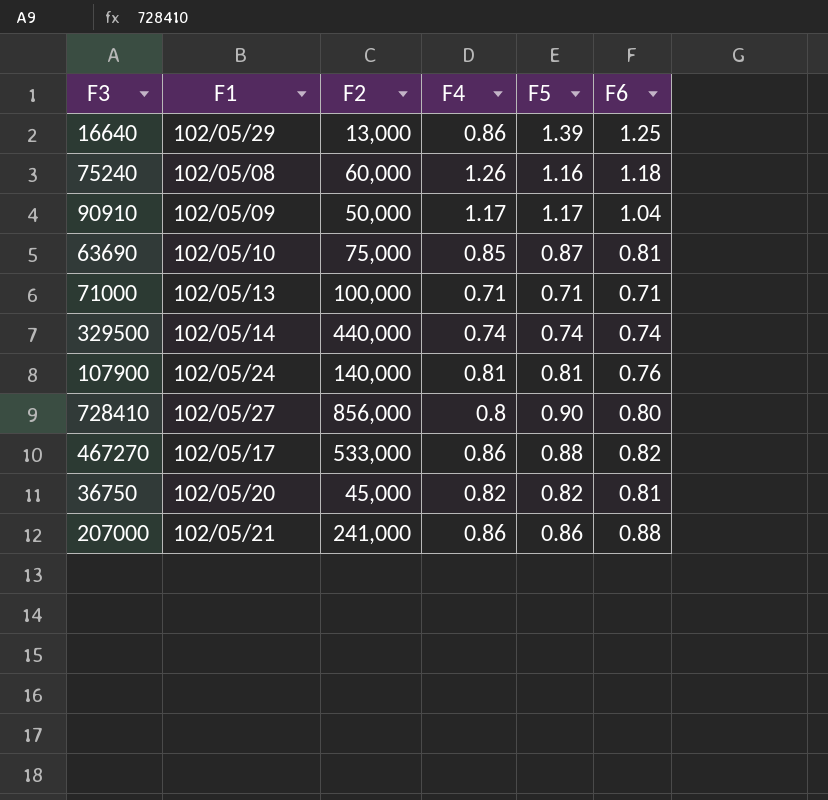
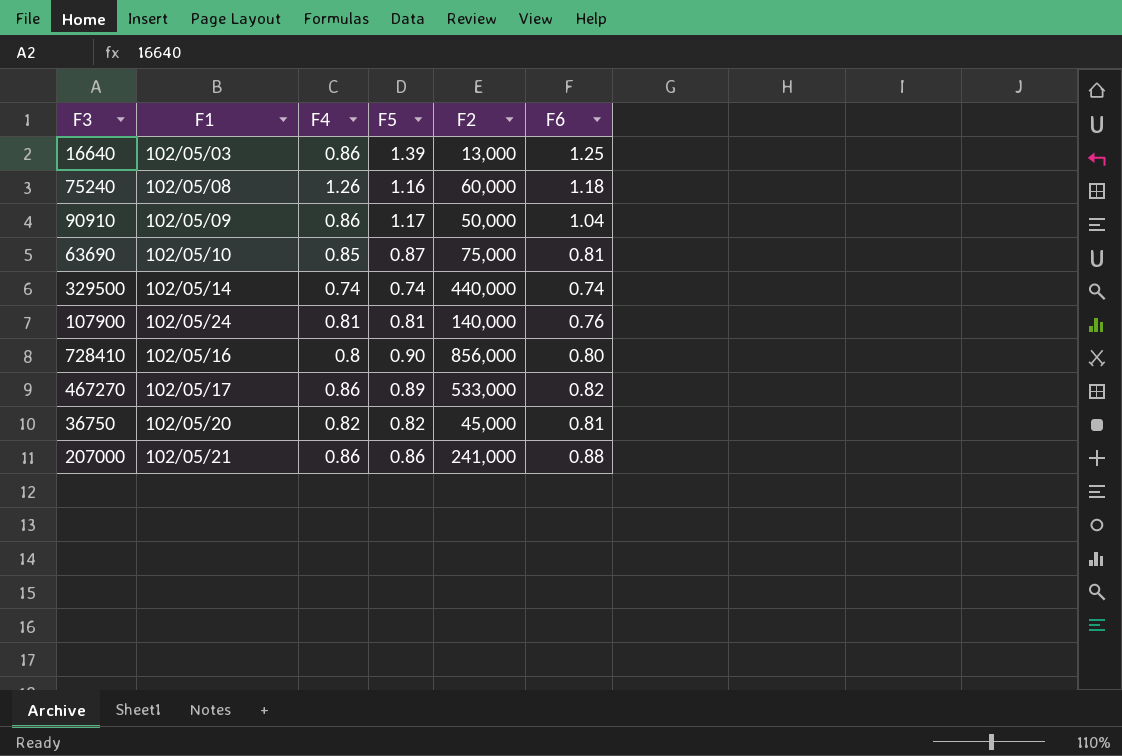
column F2 | position: 3 -> 5
row 71000: 102/05/13 | 100,000 | 0.71 | 0.71 | 0.71 -> none
16640 | F1: 102/05/29 -> 102/05/03
90910 | F4: 1.17 -> 0.86
728410 | F1: 102/05/27 -> 102/05/16
467270 | F5: 0.88 -> 0.89

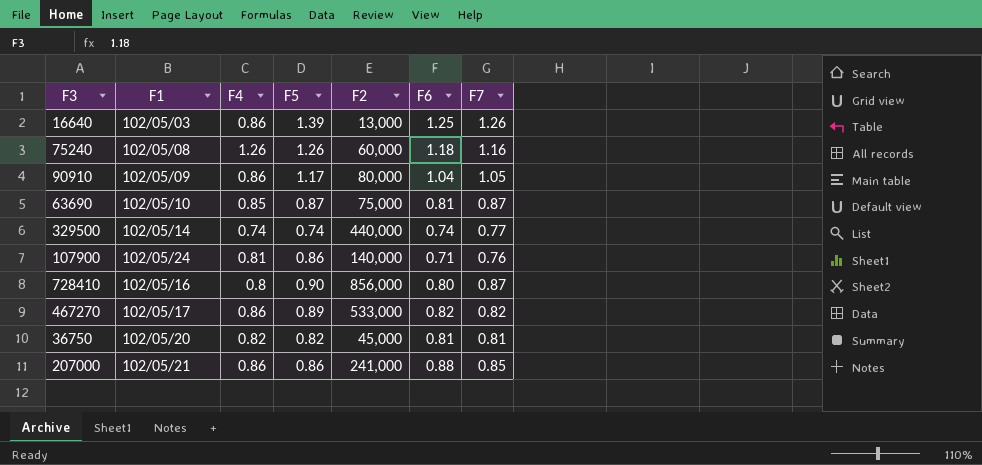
column F7 | position: none -> 7
75240 | F5: 1.16 -> 1.26
90910 | F2: 50,000 -> 80,000
107900 | F5: 0.81 -> 0.86
107900 | F6: 0.76 -> 0.71

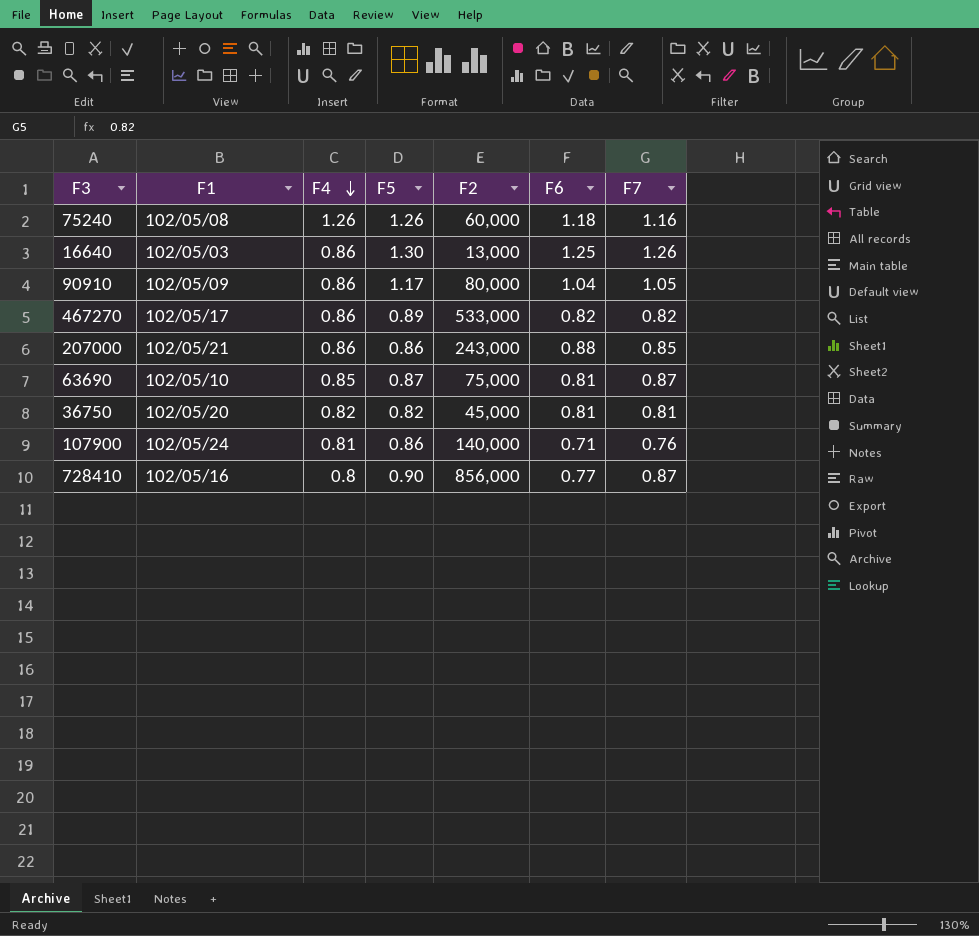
row order: none -> F4 descending
row 329500: 102/05/14 | 0.74 | 0.74 | 440,000 | 0.74 | 0.77 -> none
16640 | F5: 1.39 -> 1.30
207000 | F2: 241,000 -> 243,000
728410 | F6: 0.80 -> 0.77

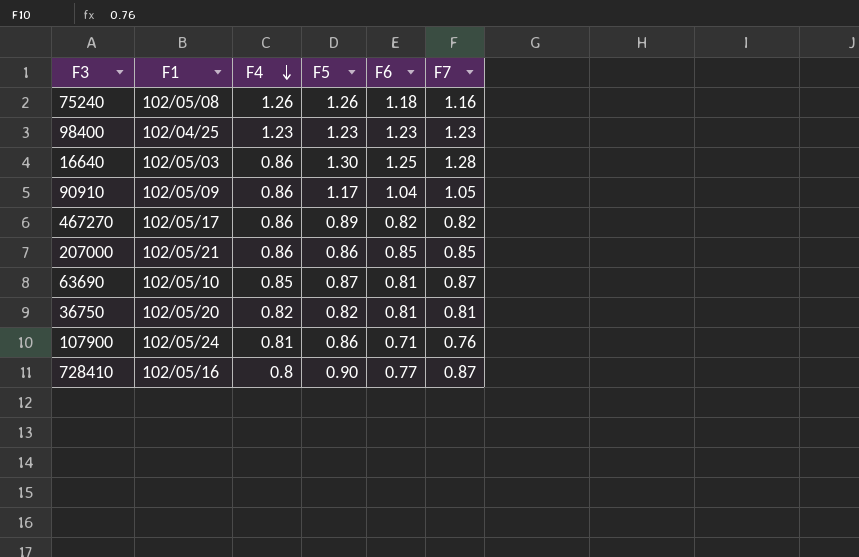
column F2 | position: 5 -> none
row 98400: none -> 102/04/25 | 1.23 | 1.23 | 1.23 | 1.23
16640 | F7: 1.26 -> 1.28
207000 | F6: 0.88 -> 0.85

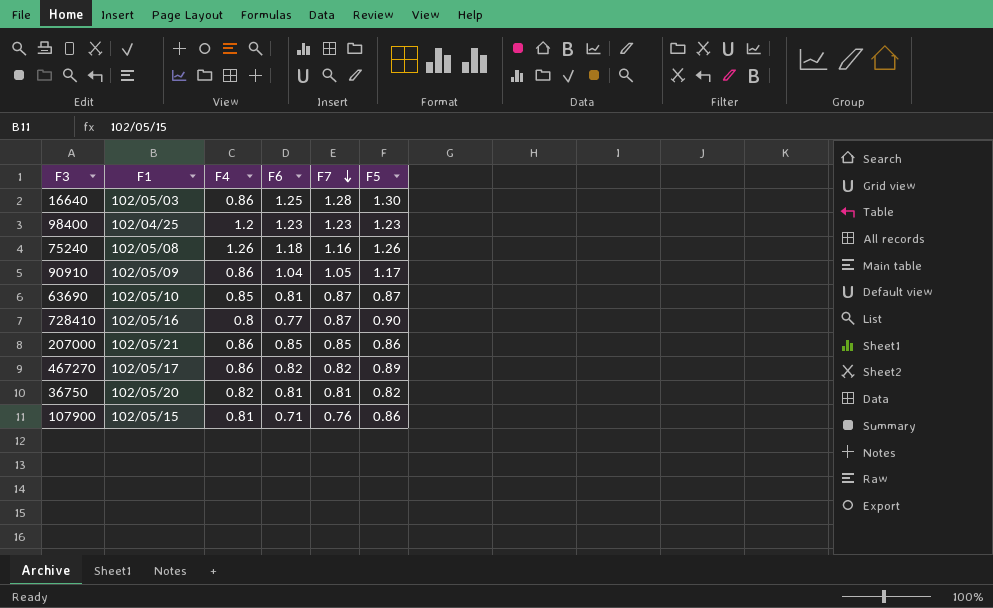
row order: F4 descending -> F7 descending
column F5 | position: 4 -> 6
98400 | F4: 1.23 -> 1.2
107900 | F1: 102/05/24 -> 102/05/15

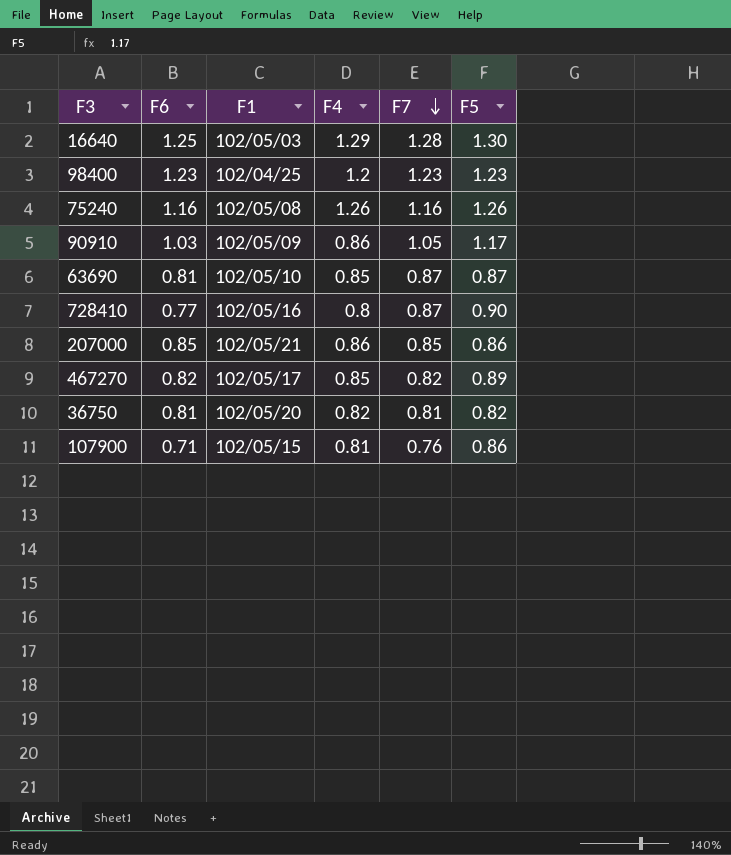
column F6 | position: 4 -> 2
16640 | F4: 0.86 -> 1.29
75240 | F6: 1.18 -> 1.16
90910 | F6: 1.04 -> 1.03
467270 | F4: 0.86 -> 0.85

